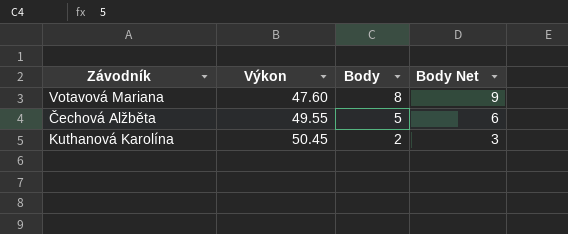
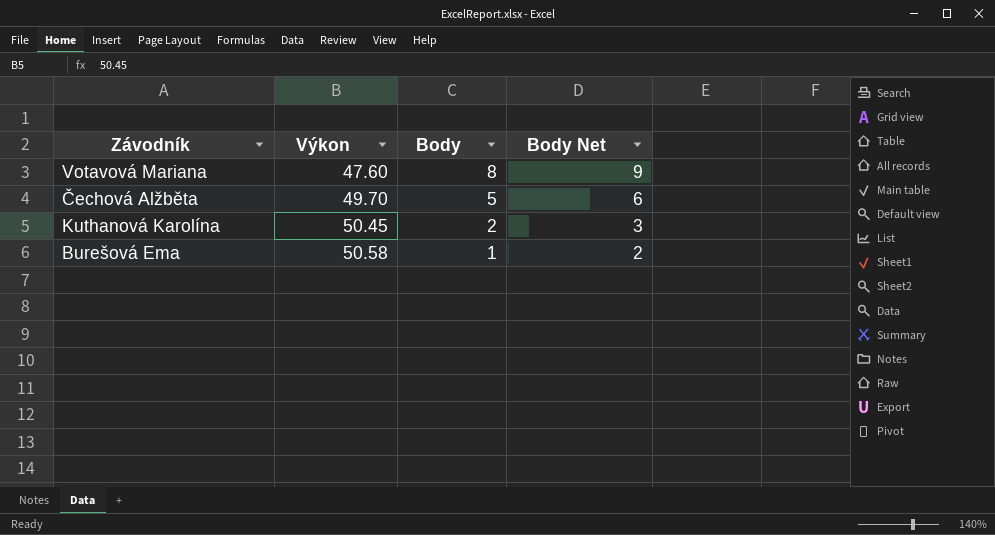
Čechová Alžběta | Výkon: 49.55 -> 49.70
row Burešová Ema: none -> 50.58 | 1 | 2

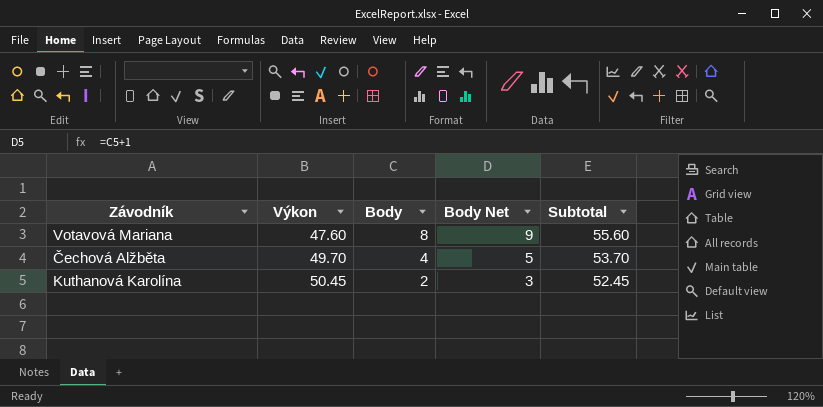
column Subtotal | formula: none -> [Výkon] + [Body]
row Burešová Ema: 50.58 | 1 | 2 -> none
Čechová Alžběta | Body: 5 -> 4
Čechová Alžběta | Body Net: 6 -> 5

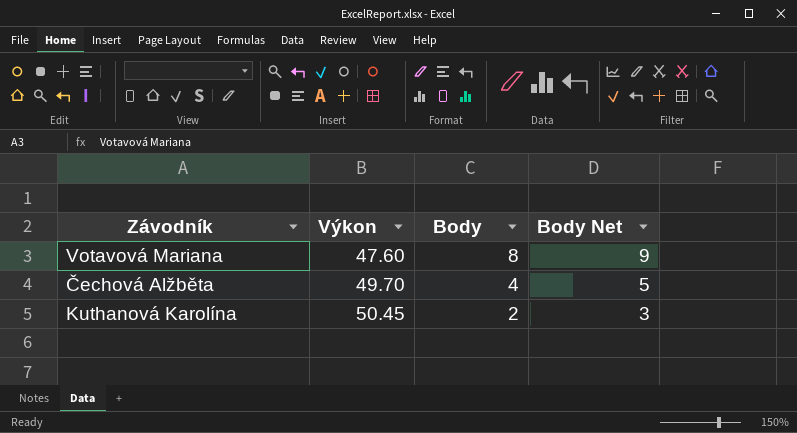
column Subtotal | formula: [Výkon] + [Body] -> none

